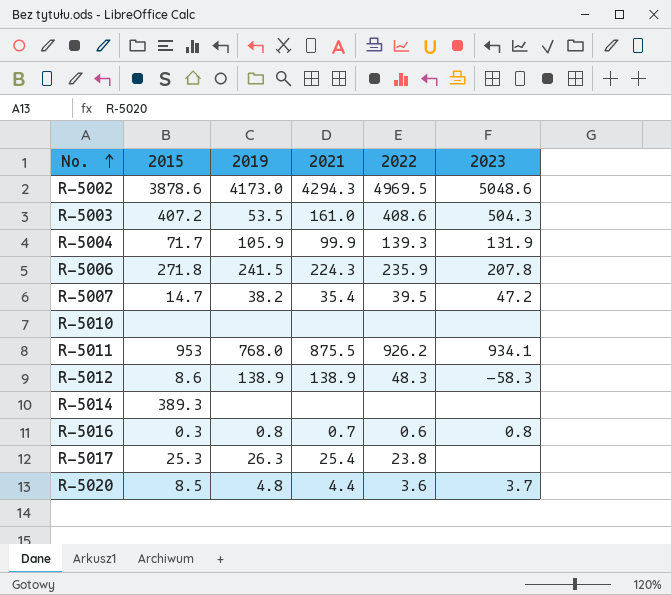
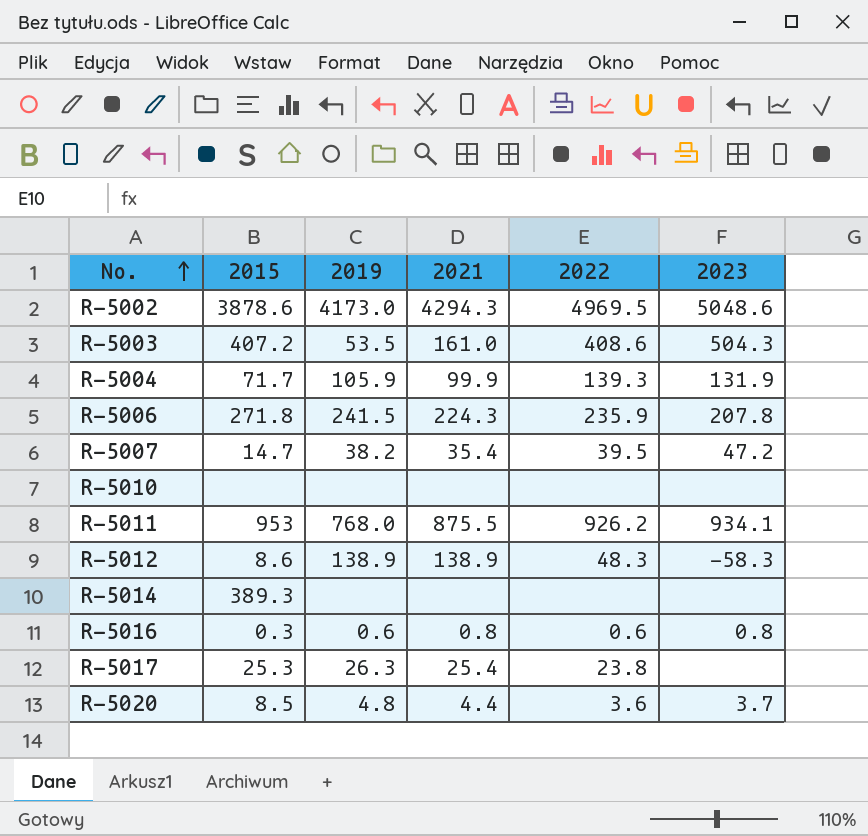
R-5016 | 2019: 0.8 -> 0.6
R-5016 | 2021: 0.7 -> 0.8

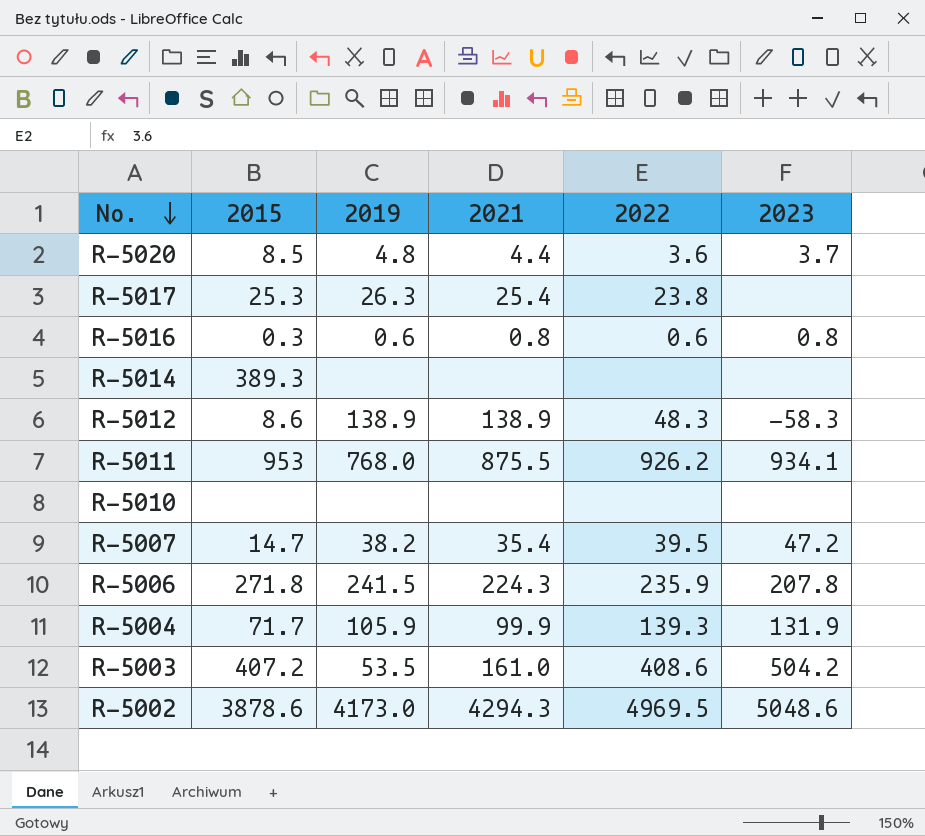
row order: No. ascending -> No. descending
R-5003 | 2023: 504.3 -> 504.2

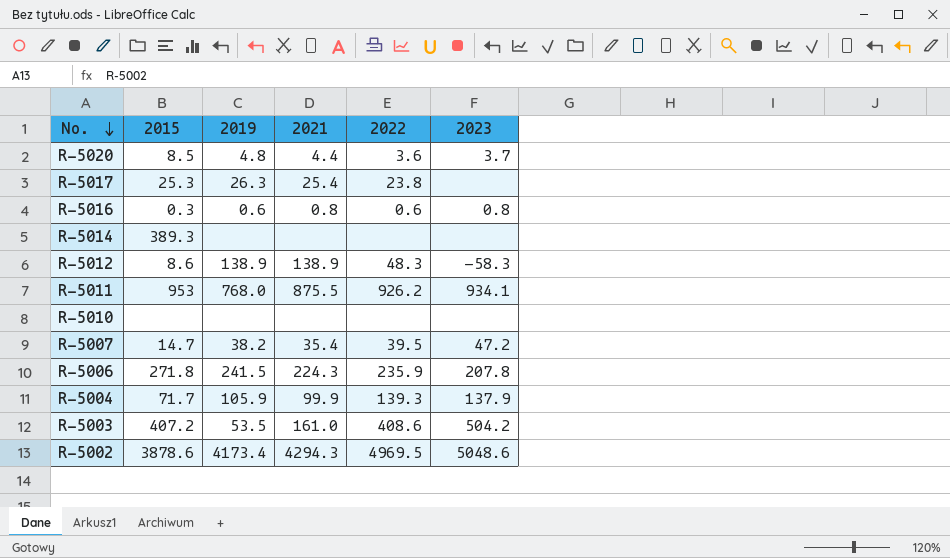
R-5004 | 2023: 131.9 -> 137.9
R-5002 | 2019: 4173.0 -> 4173.4

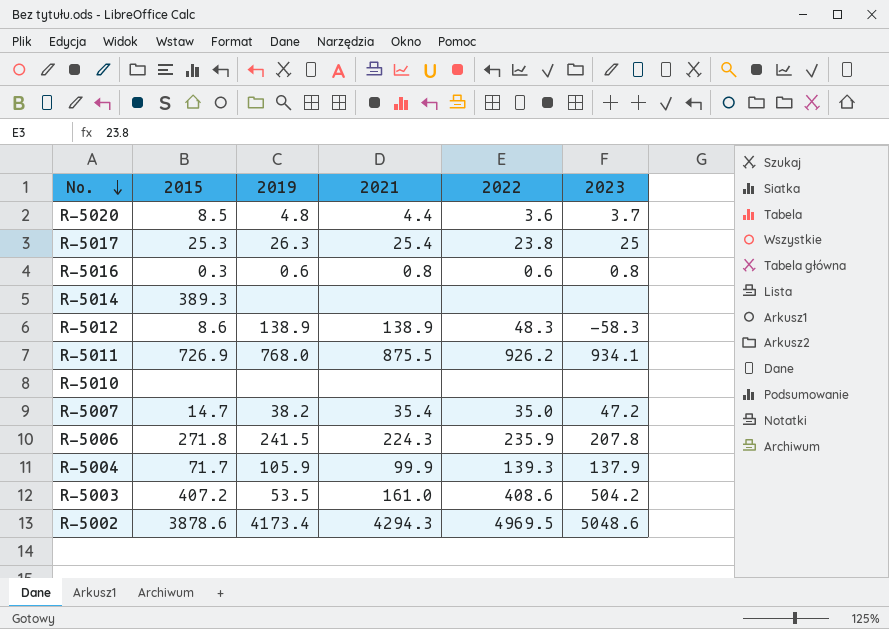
R-5017 | 2023: none -> 25
R-5011 | 2015: 953 -> 726.9
R-5007 | 2022: 39.5 -> 35.0

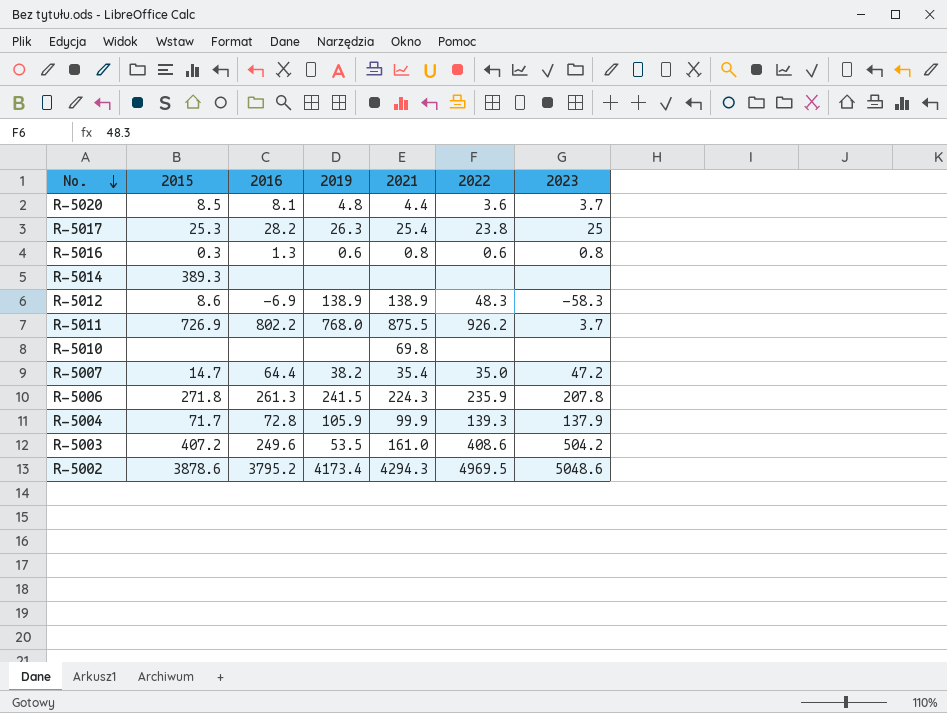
column 2016 | position: none -> 3
R-5011 | 2023: 934.1 -> 3.7
R-5010 | 2021: none -> 69.8

